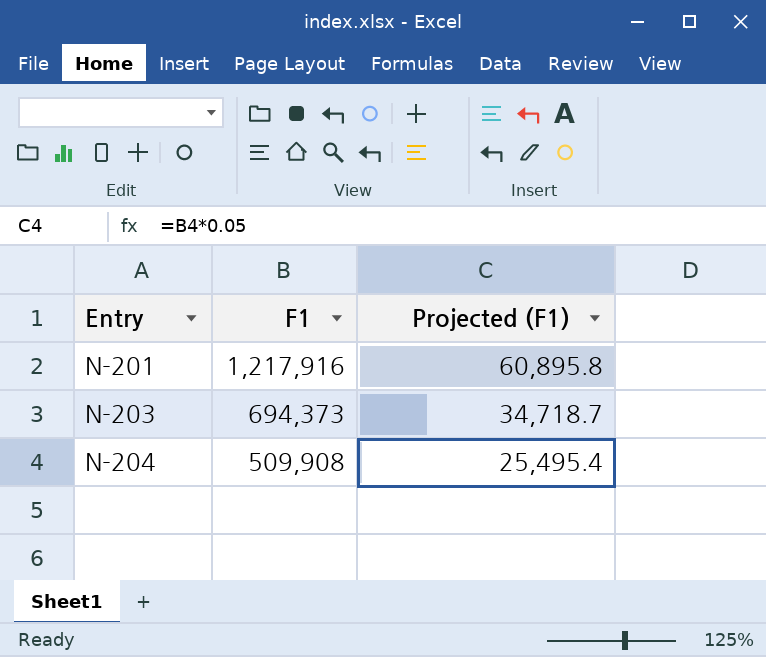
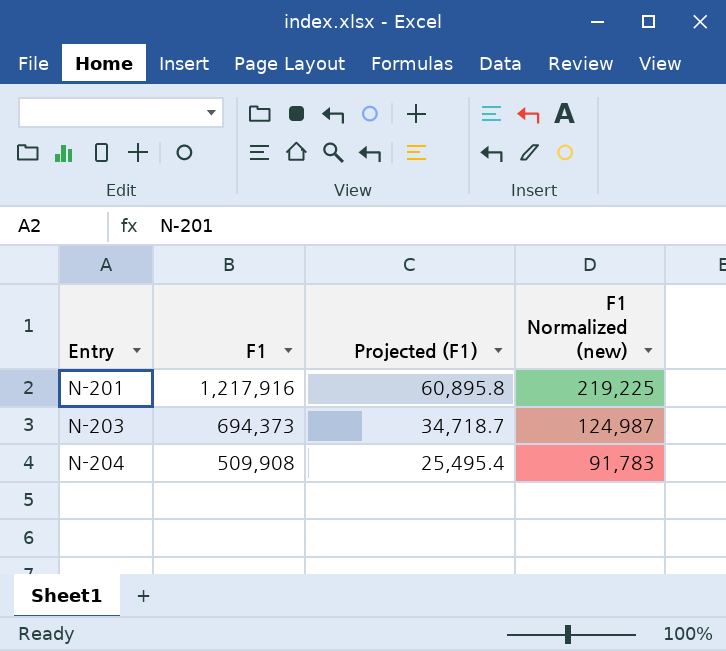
column F1 Normalized (new) | formula: none -> [F1] * 0.18

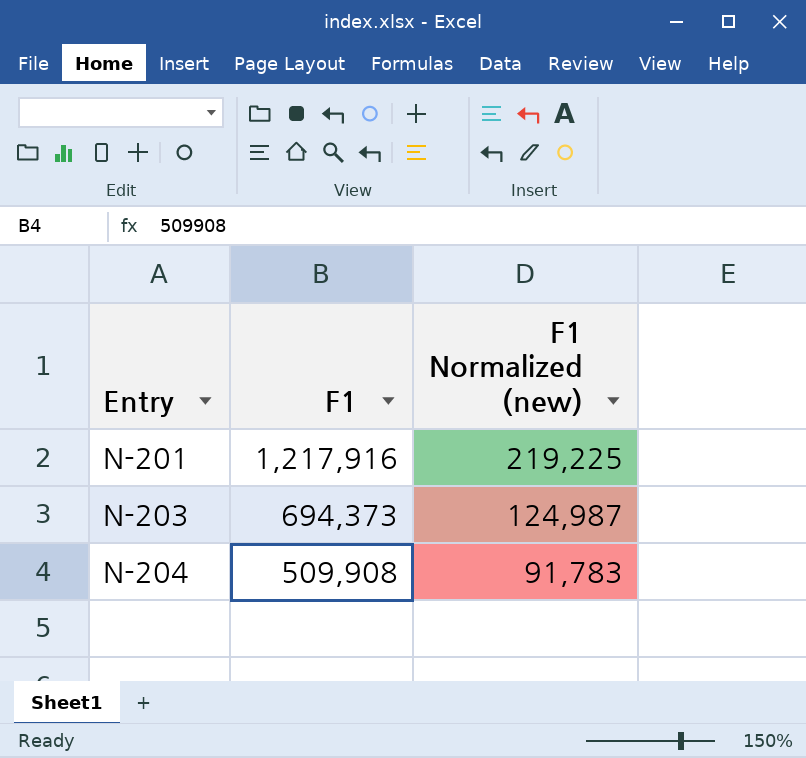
column Projected (F1) | formula: [F1] * 0.05 -> none

